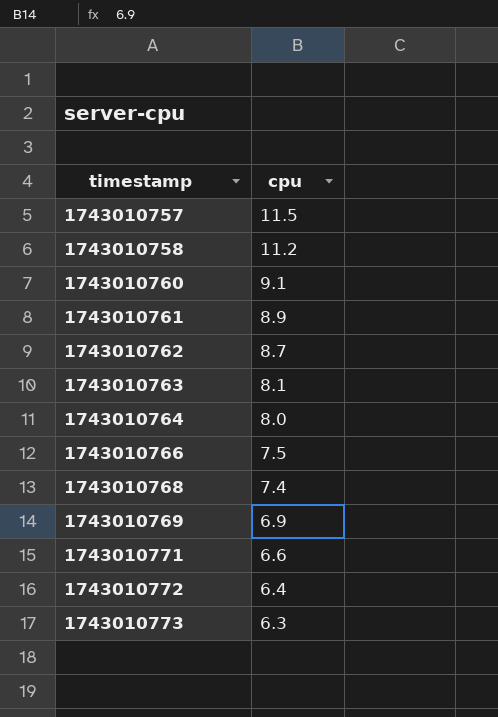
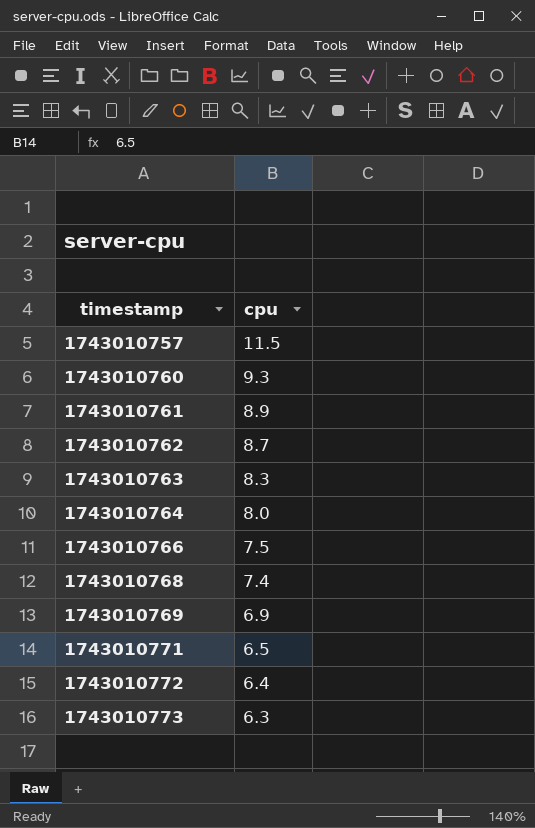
row 1743010758: 11.2 -> none
1743010760 | cpu: 9.1 -> 9.3
1743010763 | cpu: 8.1 -> 8.3
1743010771 | cpu: 6.6 -> 6.5

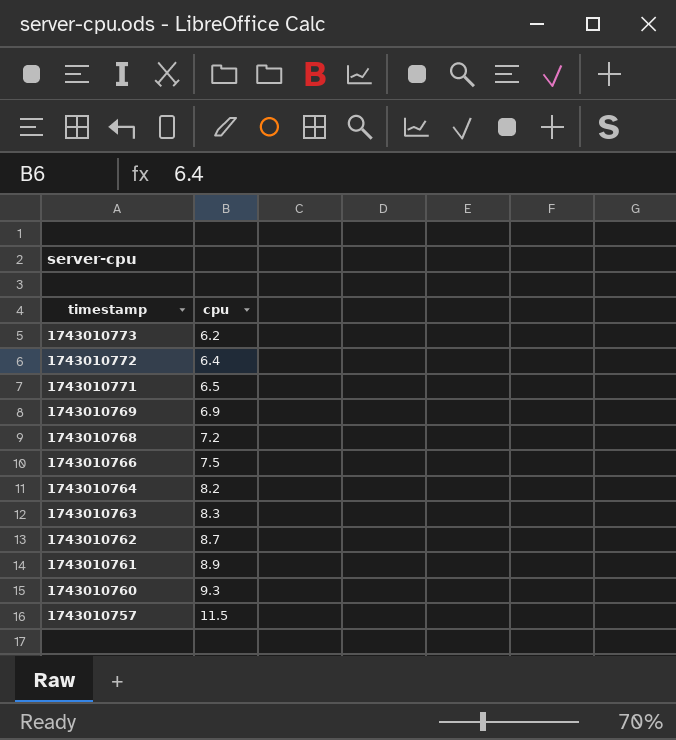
row order: timestamp ascending -> timestamp descending
1743010773 | cpu: 6.3 -> 6.2
1743010768 | cpu: 7.4 -> 7.2
1743010764 | cpu: 8.0 -> 8.2

